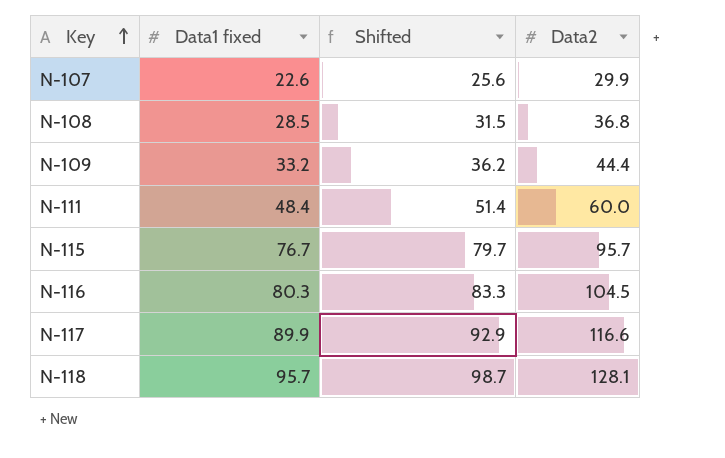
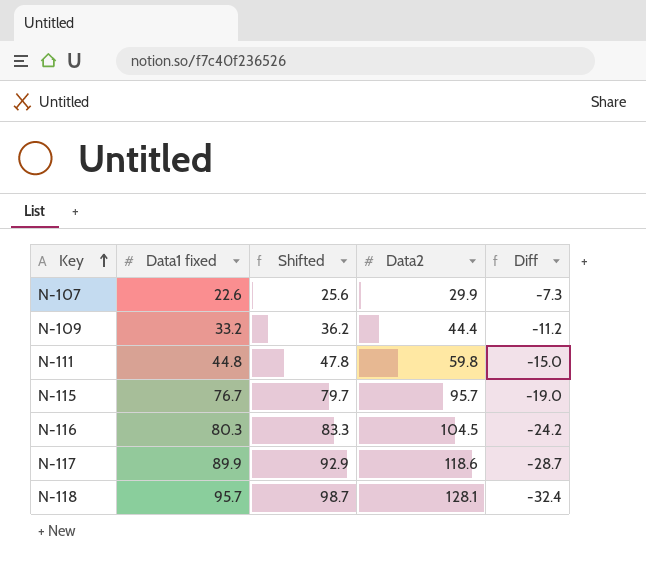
column Diff | formula: none -> [Data1 fixed] - [Data2]
row N-108: 28.5 | 31.5 | 36.8 -> none
N-111 | Data1 fixed: 48.4 -> 44.8
N-111 | Shifted: 51.4 -> 47.8
N-111 | Data2: 60.0 -> 59.8
N-117 | Data2: 116.6 -> 118.6

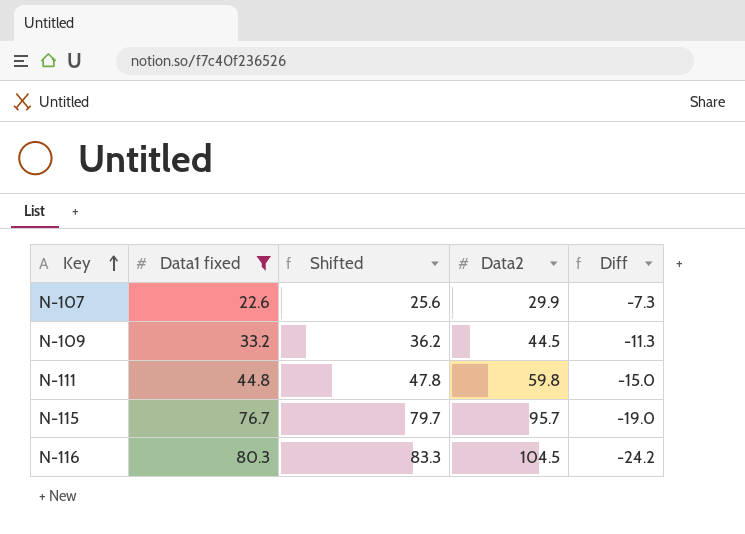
filter: none -> Data1 fixed <= 80.3
N-109 | Data2: 44.4 -> 44.5
N-109 | Diff: -11.2 -> -11.3

